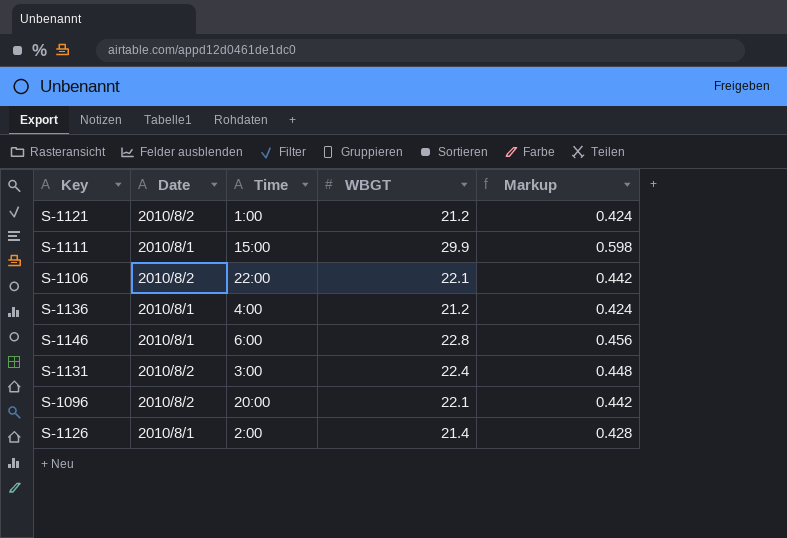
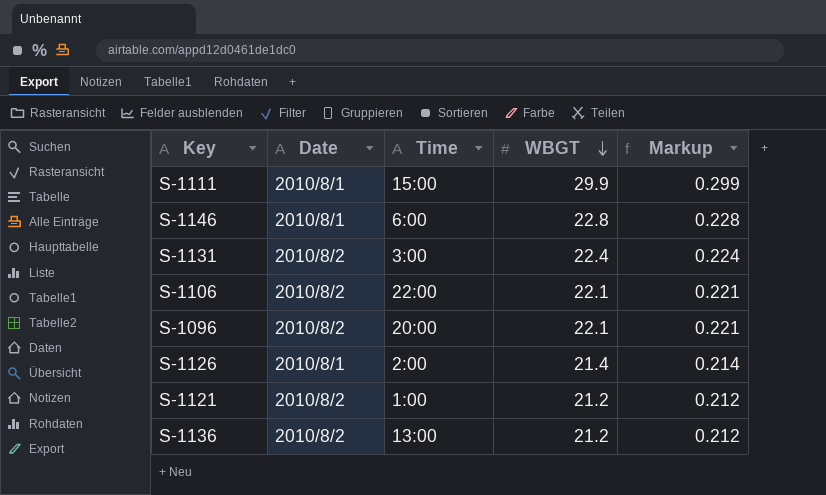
row order: none -> WBGT descending
column Markup | formula: [WBGT] * 0.02 -> [WBGT] * 0.01
S-1136 | Date: 2010/8/1 -> 2010/8/2
S-1136 | Time: 4:00 -> 13:00

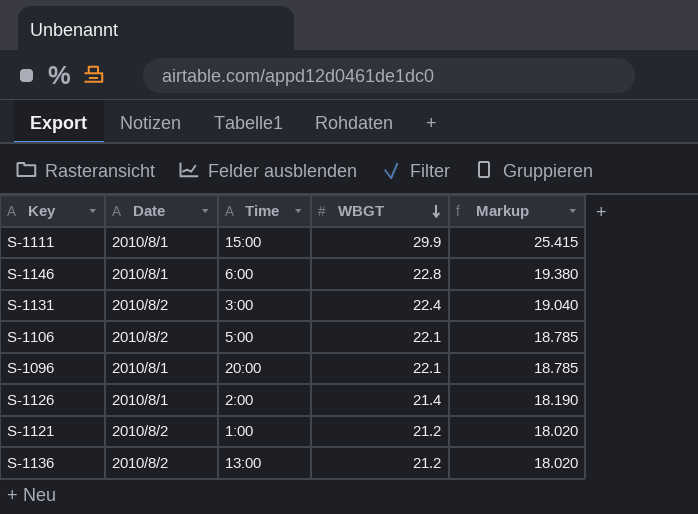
column Markup | formula: [WBGT] * 0.01 -> [WBGT] * 0.85
S-1106 | Time: 22:00 -> 5:00
S-1096 | Date: 2010/8/2 -> 2010/8/1

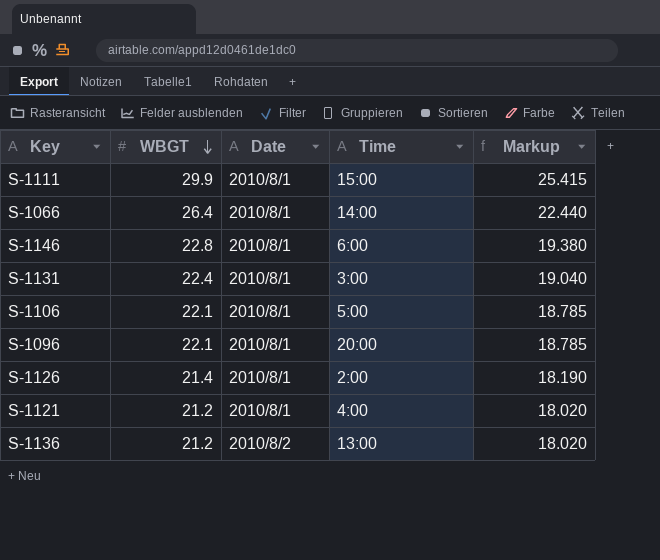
column WBGT | position: 4 -> 2
row S-1066: none -> 26.4 | 2010/8/1 | 14:00 | 22.440
S-1131 | Date: 2010/8/2 -> 2010/8/1
S-1106 | Date: 2010/8/2 -> 2010/8/1
S-1121 | Date: 2010/8/2 -> 2010/8/1
S-1121 | Time: 1:00 -> 4:00

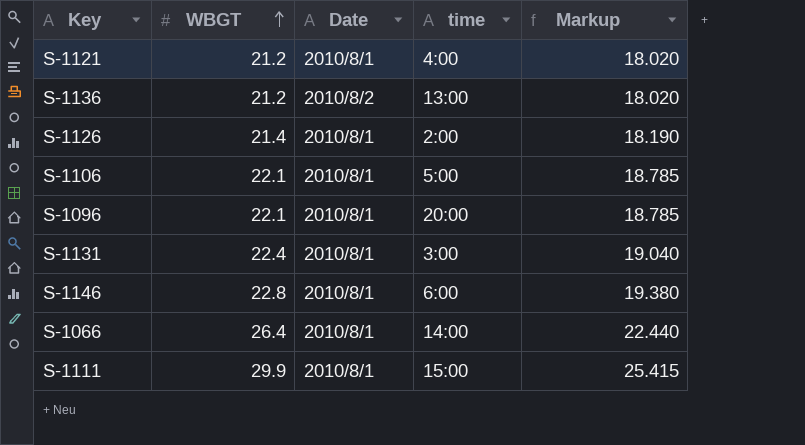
row order: WBGT descending -> WBGT ascending
column name: Time -> time

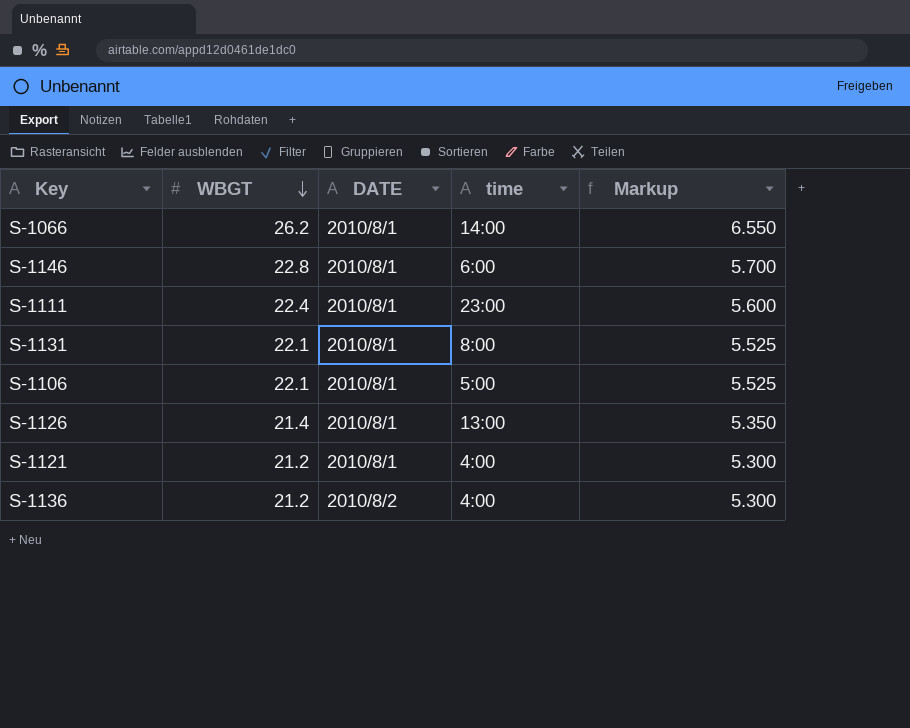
row order: WBGT ascending -> WBGT descending
column name: Date -> DATE
column Markup | formula: [WBGT] * 0.85 -> [WBGT] * 0.25
row S-1096: 22.1 | 2010/8/1 | 20:00 | 18.785 -> none
S-1066 | WBGT: 26.4 -> 26.2
S-1111 | WBGT: 29.9 -> 22.4
S-1111 | time: 15:00 -> 23:00
S-1131 | WBGT: 22.4 -> 22.1
S-1131 | time: 3:00 -> 8:00
S-1126 | time: 2:00 -> 13:00
S-1136 | time: 13:00 -> 4:00

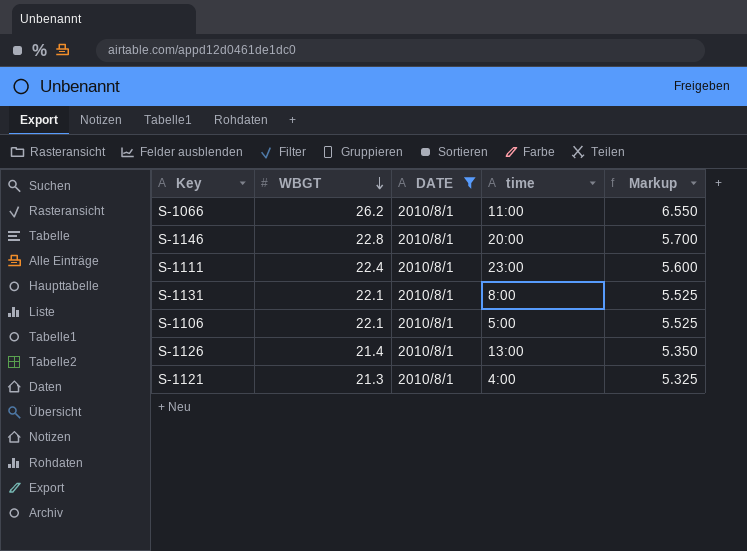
filter: none -> DATE = 2010/8/1
S-1066 | time: 14:00 -> 11:00
S-1146 | time: 6:00 -> 20:00
S-1121 | WBGT: 21.2 -> 21.3
S-1121 | Markup: 5.300 -> 5.325

